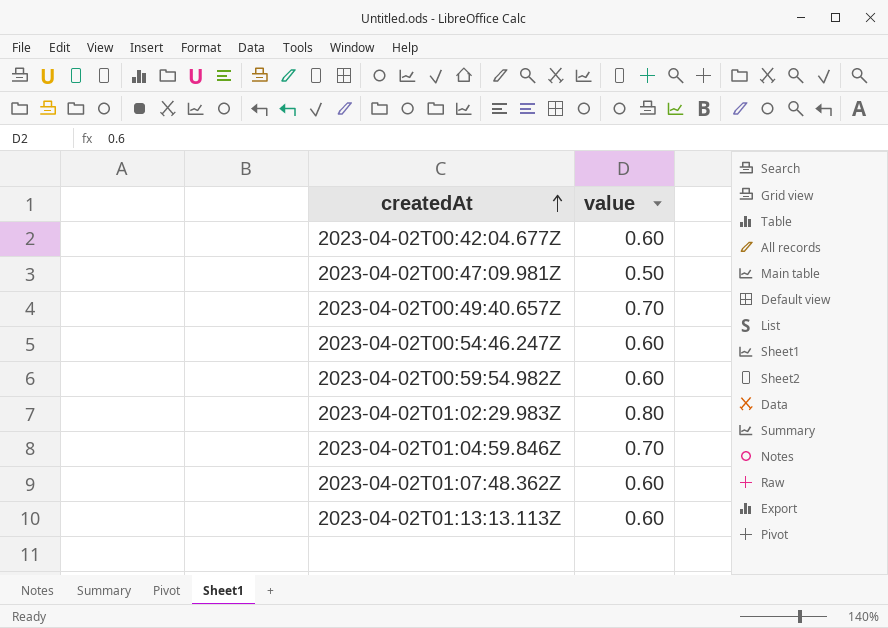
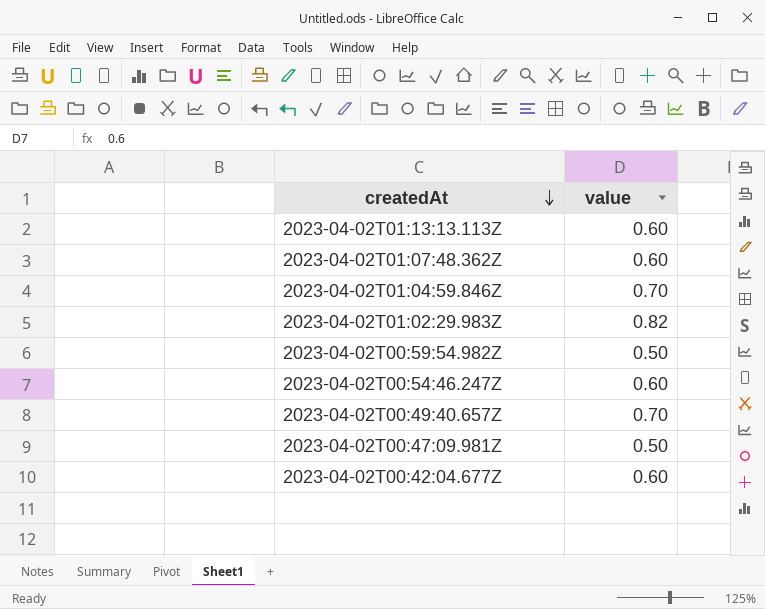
row order: createdAt ascending -> createdAt descending
2023-04-02T01:02:29.983Z | value: 0.80 -> 0.82
2023-04-02T00:59:54.982Z | value: 0.60 -> 0.50

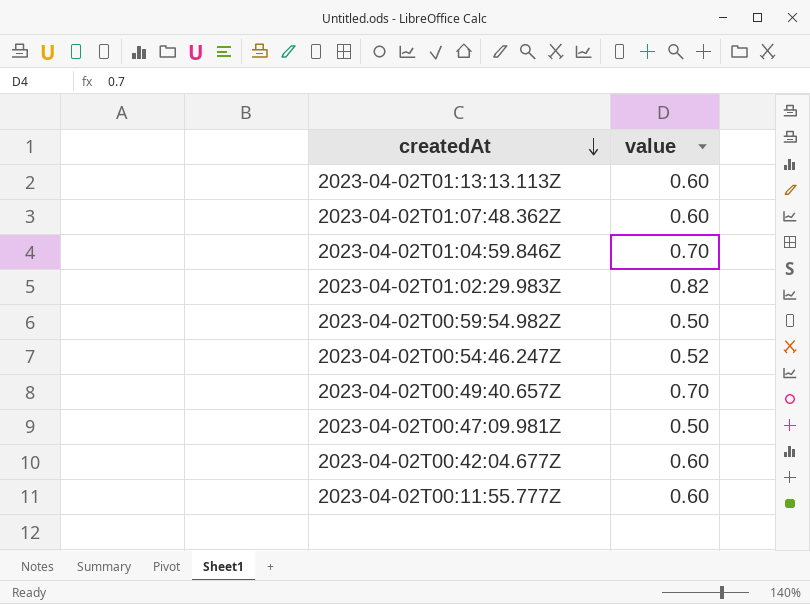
2023-04-02T00:54:46.247Z | value: 0.60 -> 0.52
row 2023-04-02T00:11:55.777Z: none -> 0.60

